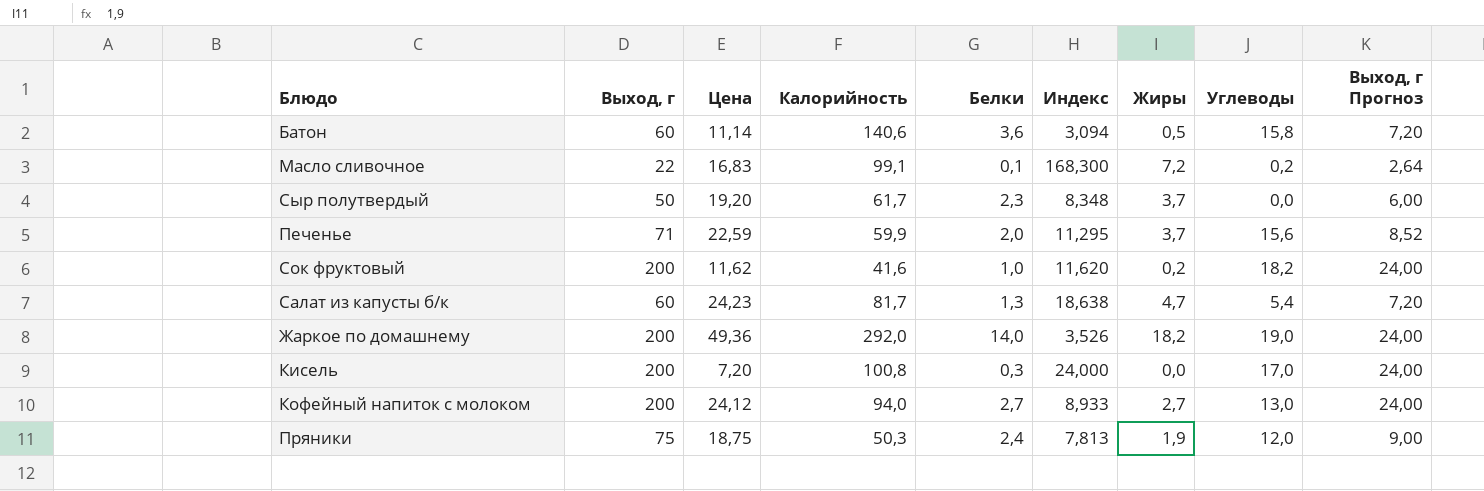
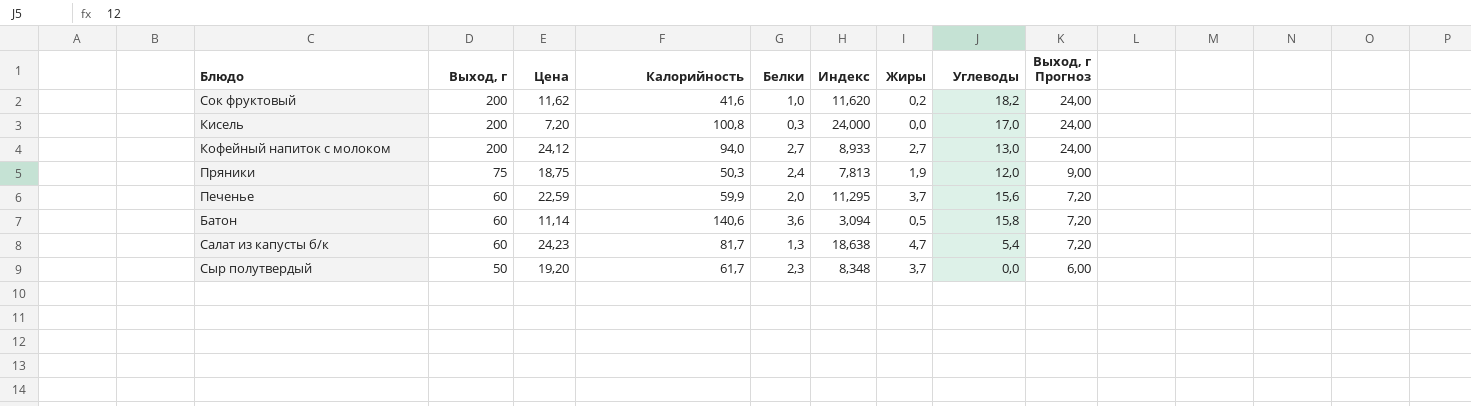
row order: none -> Выход, г descending
row Масло сливочное: 22 | 16,83 | 99,1 | 0,1 | 168,300 | 7,2 | 0,2 | 2,64 -> none
row Жаркое по домашнему: 200 | 49,36 | 292,0 | 14,0 | 3,526 | 18,2 | 19,0 | 24,00 -> none
Печенье | Выход, г: 71 -> 60
Печенье | Выход, г Прогноз: 8,52 -> 7,20

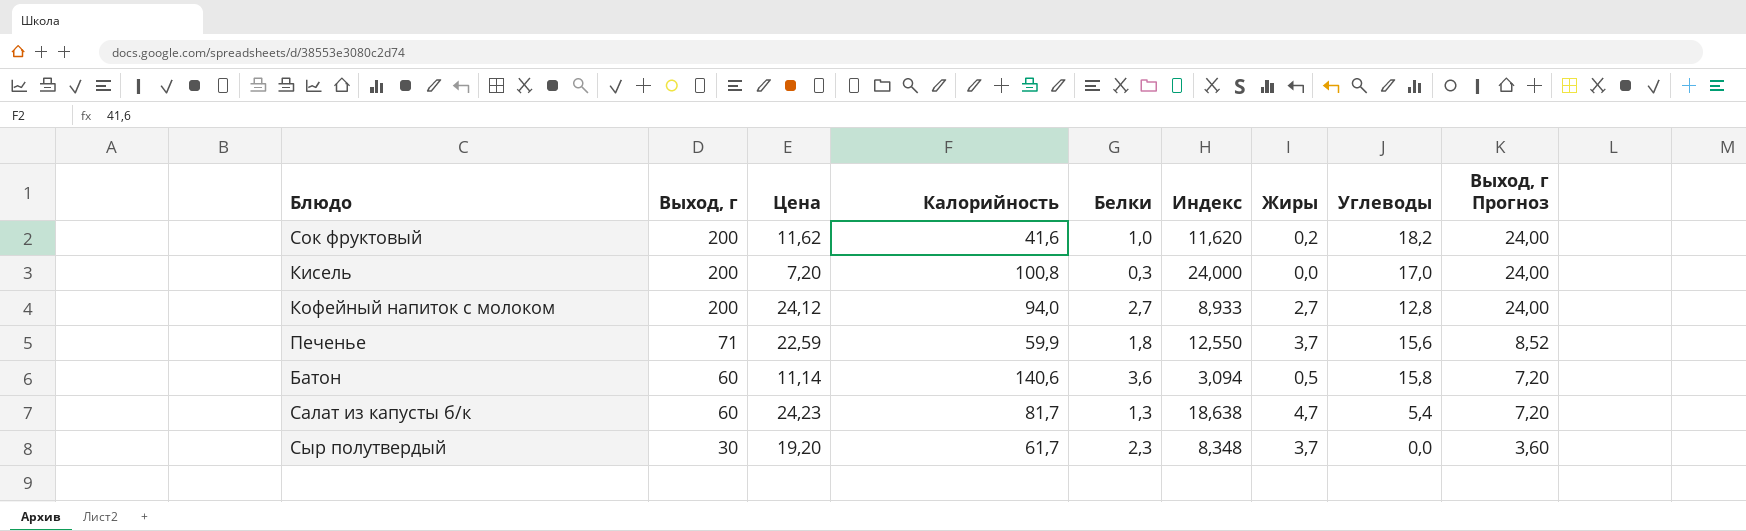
row Пряники: 75 | 18,75 | 50,3 | 2,4 | 7,813 | 1,9 | 12,0 | 9,00 -> none
Кофейный напиток с молоком | Углеводы: 13,0 -> 12,8
Печенье | Выход, г: 60 -> 71
Печенье | Белки: 2,0 -> 1,8
Печенье | Индекс: 11,295 -> 12,550
Печенье | Выход, г Прогноз: 7,20 -> 8,52
Сыр полутвердый | Выход, г: 50 -> 30
Сыр полутвердый | Выход, г Прогноз: 6,00 -> 3,60

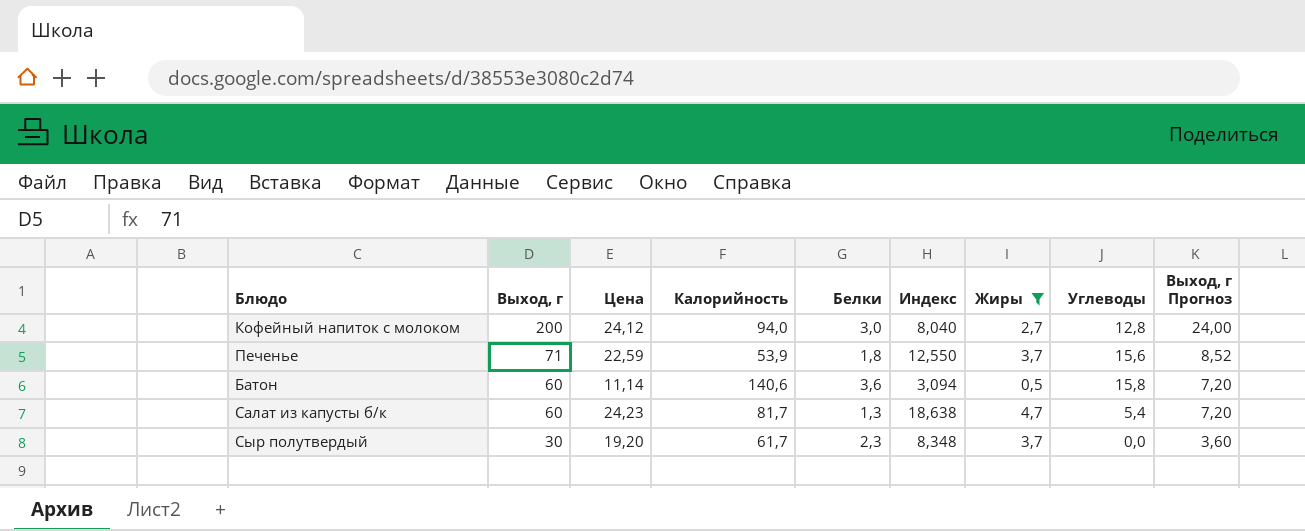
filter: none -> Жиры >= 0,5
Кофейный напиток с молоком | Белки: 2,7 -> 3,0
Кофейный напиток с молоком | Индекс: 8,933 -> 8,040
Печенье | Калорийность: 59,9 -> 53,9

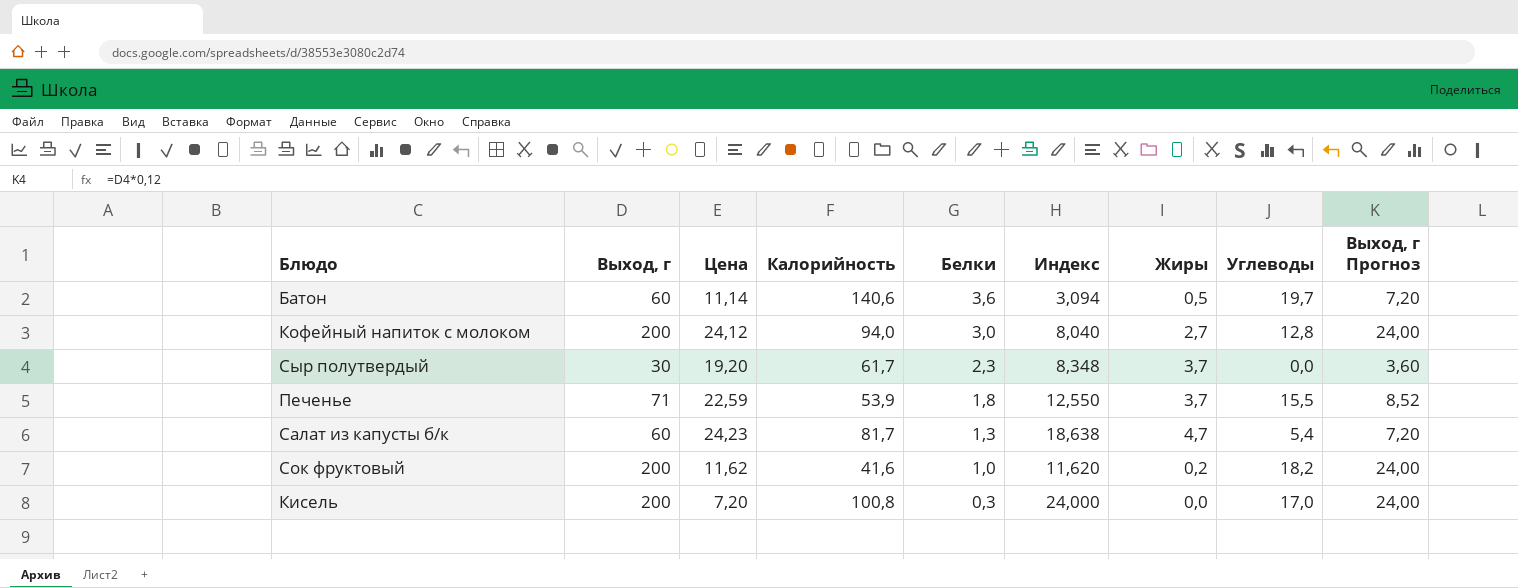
filter: Жиры >= 0,5 -> none
row order: Выход, г descending -> Белки descending
Батон | Углеводы: 15,8 -> 19,7
Печенье | Углеводы: 15,6 -> 15,5

